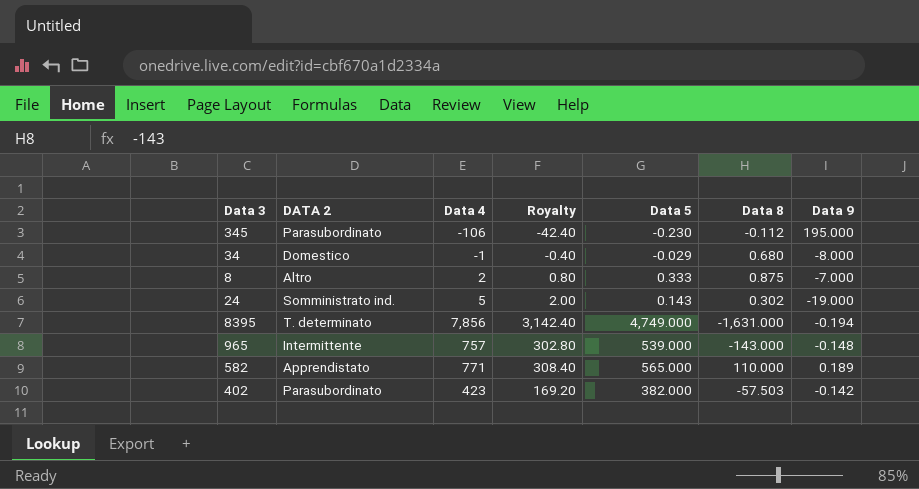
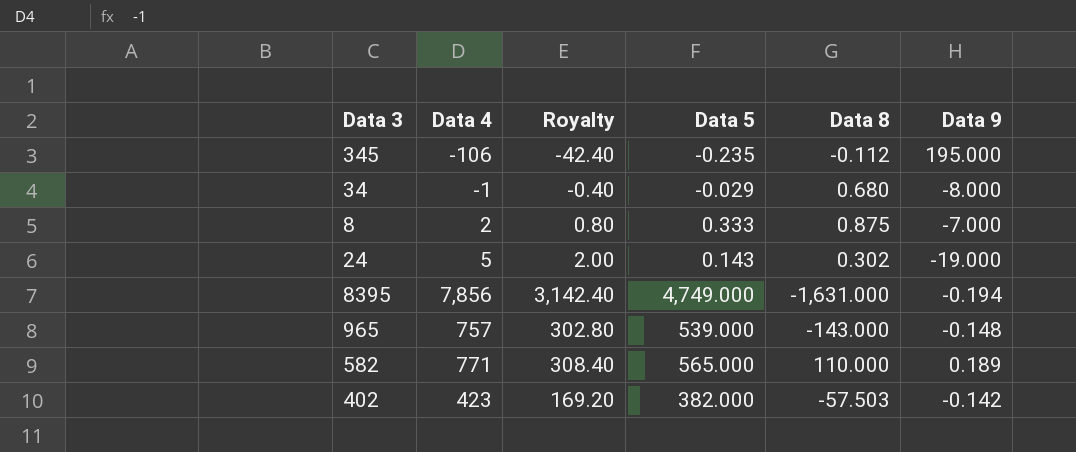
column DATA 2 | position: 2 -> none
345 | Data 5: -0.230 -> -0.235

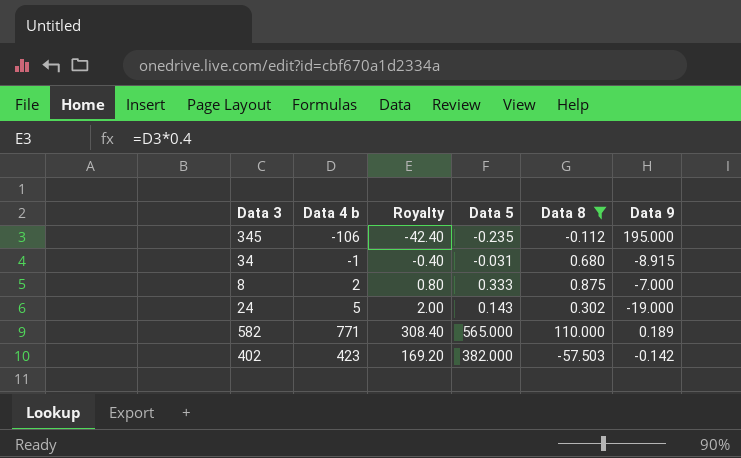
filter: none -> Data 8 >= -57.503
column name: Data 4 -> Data 4 b
34 | Data 5: -0.029 -> -0.031
34 | Data 9: -8.000 -> -8.915

